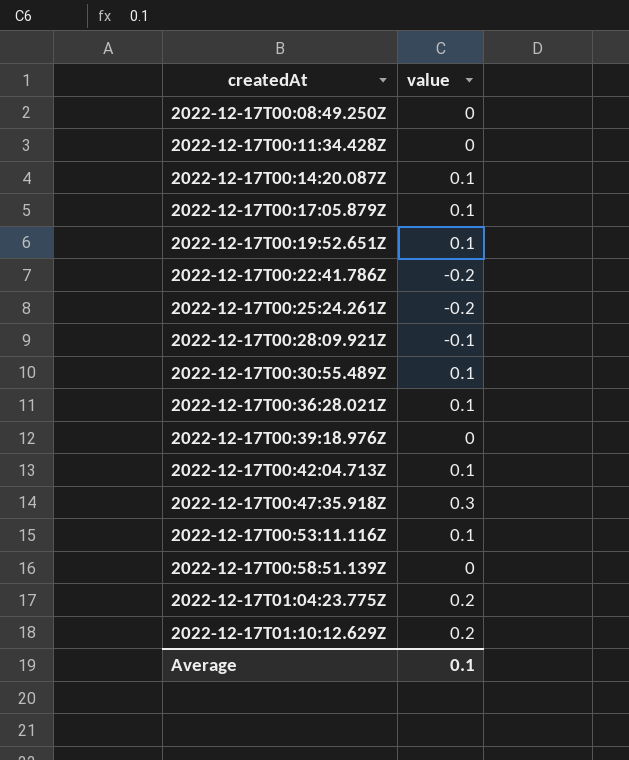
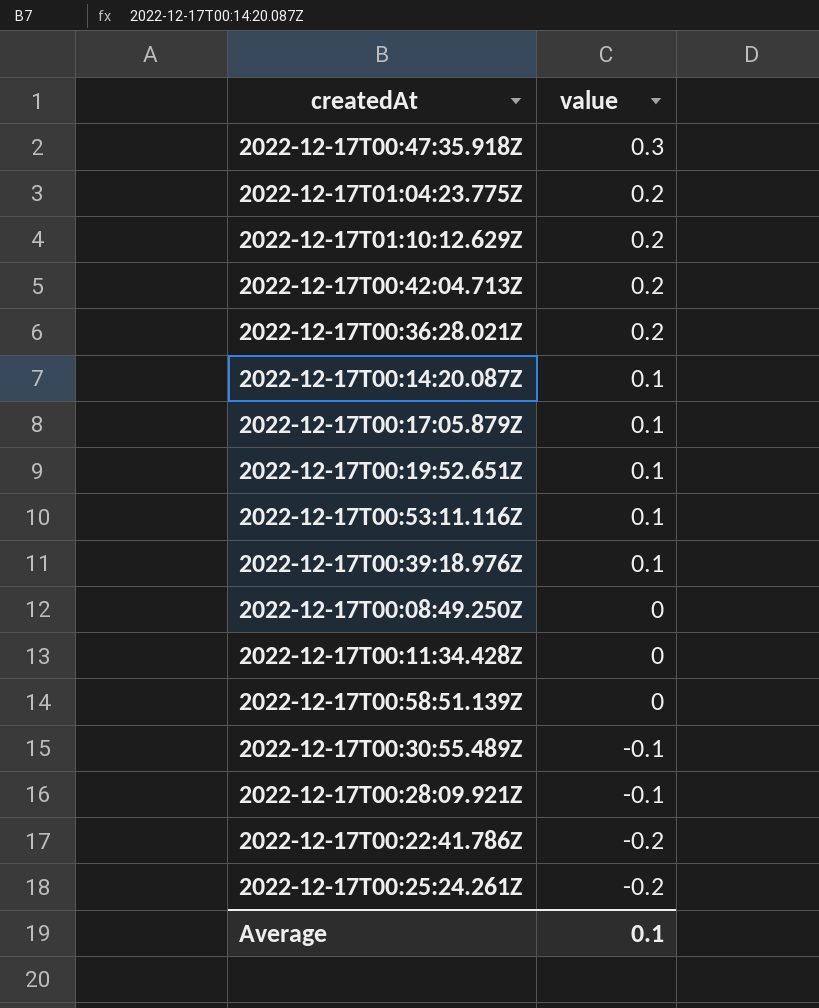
row order: createdAt ascending -> value descending
2022-12-17T00:42:04.713Z | value: 0.1 -> 0.2
2022-12-17T00:36:28.021Z | value: 0.1 -> 0.2
2022-12-17T00:39:18.976Z | value: 0 -> 0.1
2022-12-17T00:30:55.489Z | value: 0.1 -> -0.1

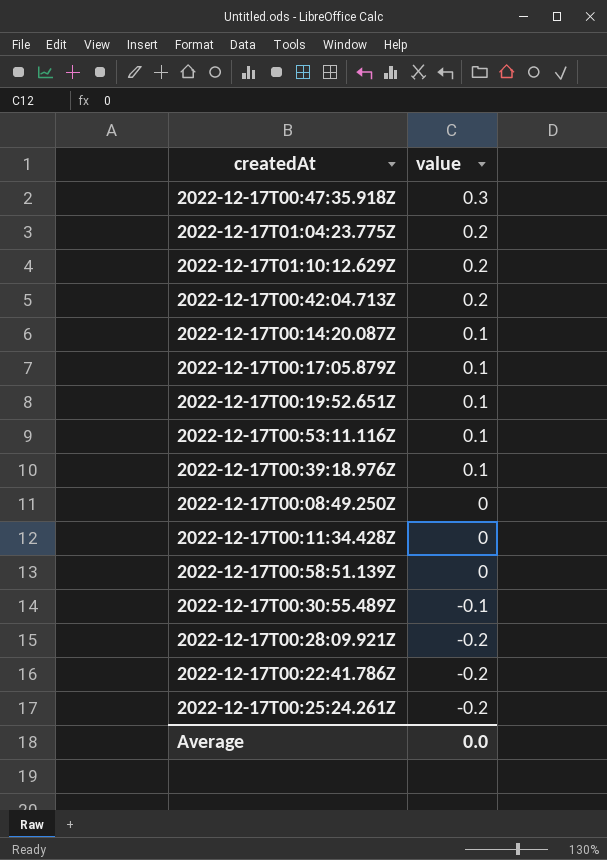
row 2022-12-17T00:36:28.021Z: 0.2 -> none
2022-12-17T00:28:09.921Z | value: -0.1 -> -0.2
Average | value: 0.1 -> 0.0

